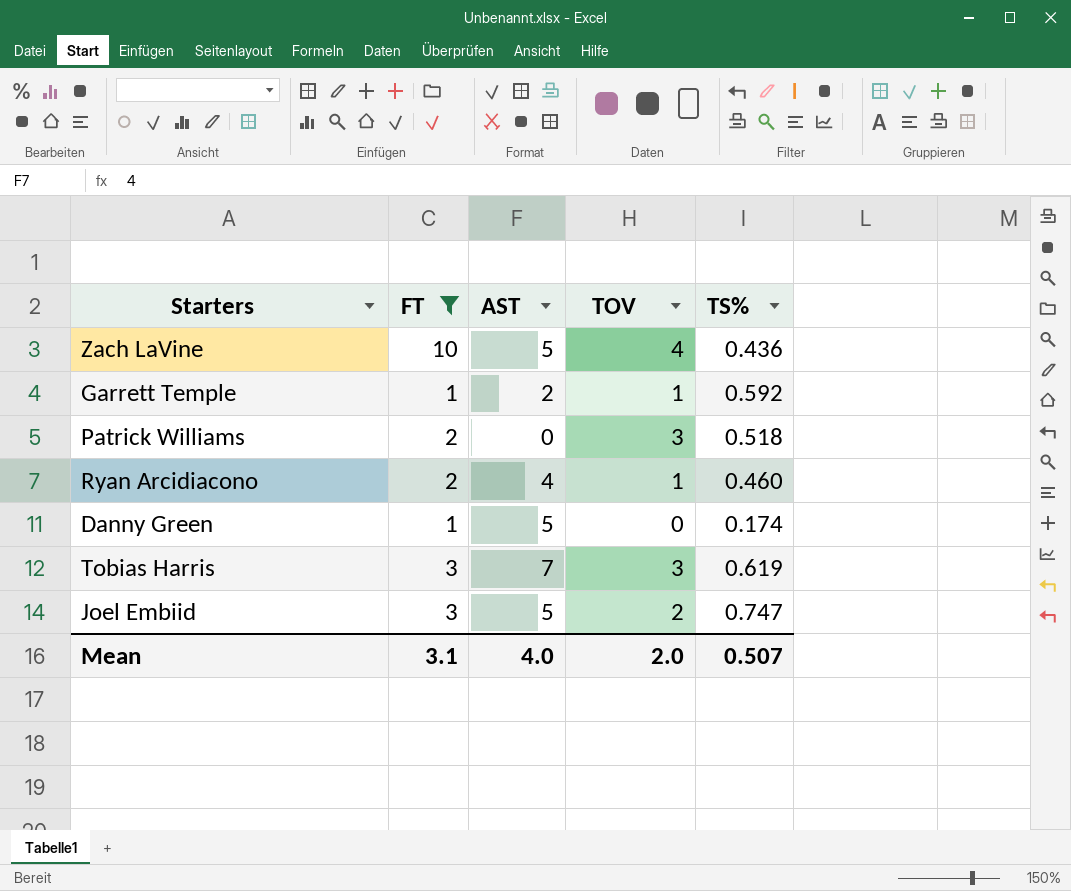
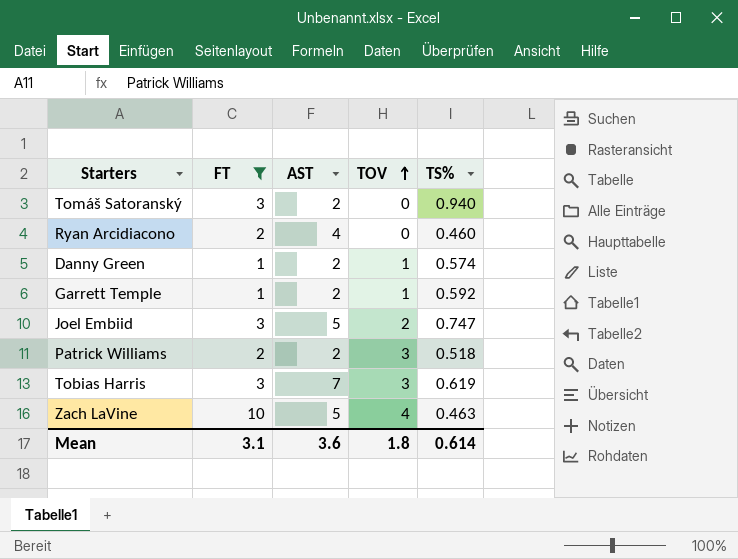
row order: none -> TOV ascending
row Tomáš Satoranský: none -> 3 | 2 | 0 | 0.940
Ryan Arcidiacono | TOV: 1 -> 0
Danny Green | AST: 5 -> 2
Danny Green | TOV: 0 -> 1
Danny Green | TS%: 0.174 -> 0.574
Patrick Williams | AST: 0 -> 2
Zach LaVine | TS%: 0.436 -> 0.463
Mean | AST: 4.0 -> 3.6
Mean | TOV: 2.0 -> 1.8
Mean | TS%: 0.507 -> 0.614

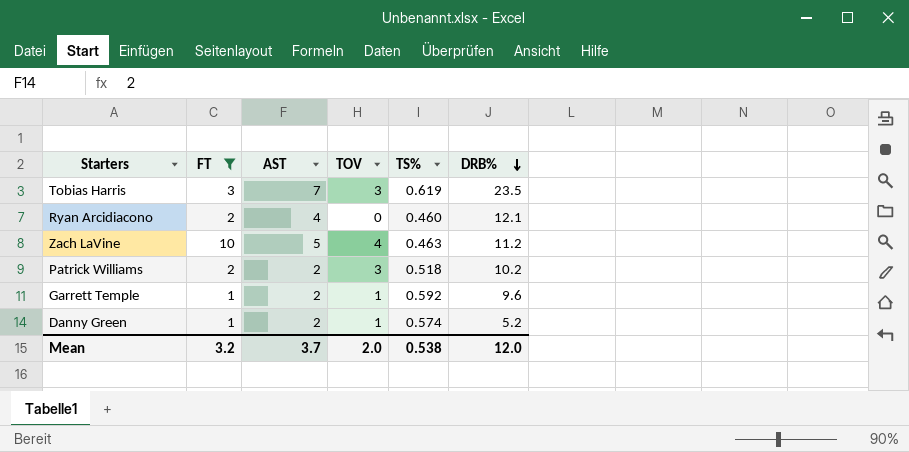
row order: TOV ascending -> DRB% descending
column DRB% | position: none -> 6
row Tomáš Satoranský: 3 | 2 | 0 | 0.940 -> none
row Joel Embiid: 3 | 5 | 2 | 0.747 -> none
Mean | FT: 3.1 -> 3.2
Mean | AST: 3.6 -> 3.7
Mean | TOV: 1.8 -> 2.0
Mean | TS%: 0.614 -> 0.538

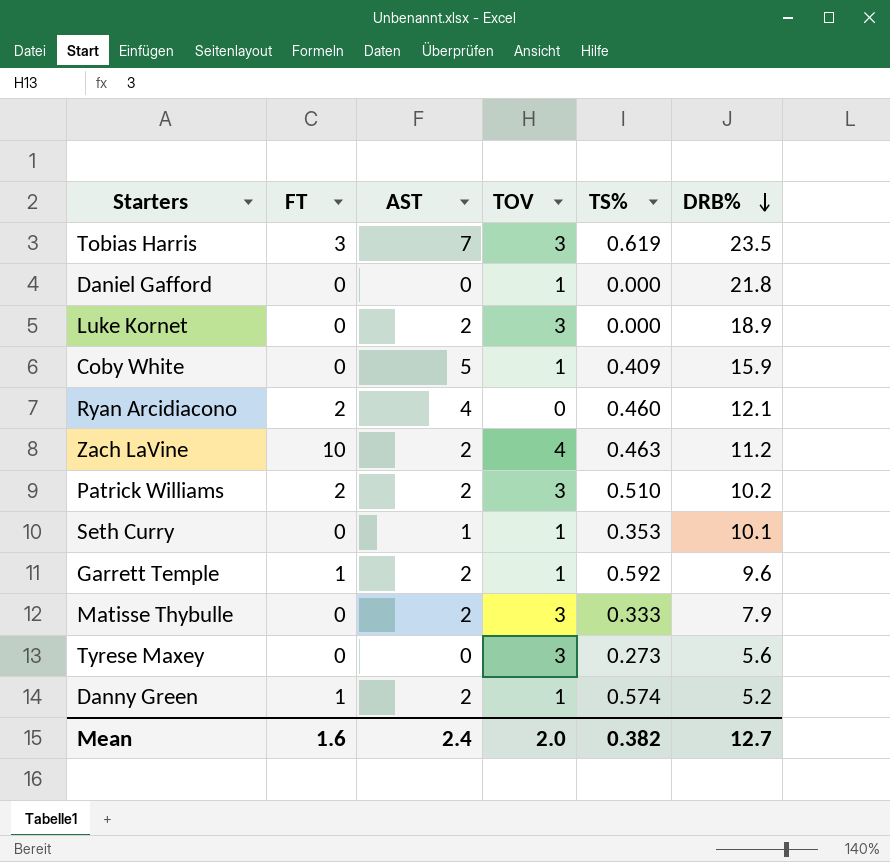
filter: FT != 0 -> none
Zach LaVine | AST: 5 -> 2
Patrick Williams | TS%: 0.518 -> 0.510
Mean | FT: 3.2 -> 1.6
Mean | AST: 3.7 -> 2.4
Mean | TS%: 0.538 -> 0.382
Mean | DRB%: 12.0 -> 12.7

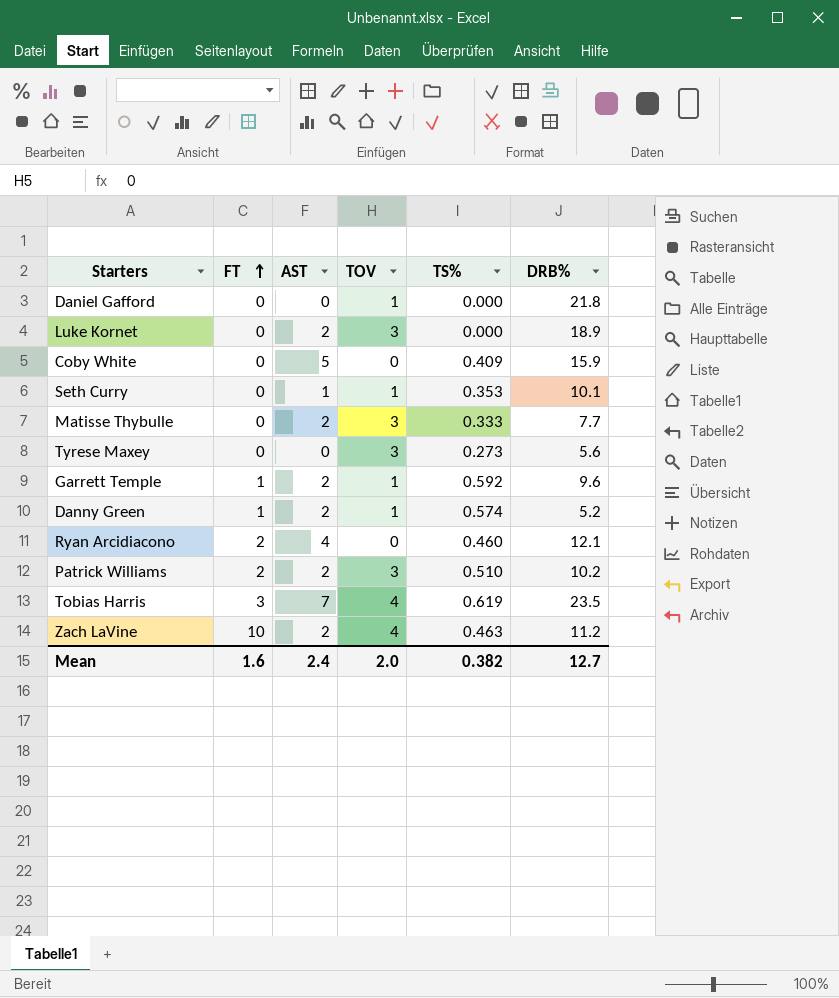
row order: DRB% descending -> FT ascending
Coby White | TOV: 1 -> 0
Matisse Thybulle | DRB%: 7.9 -> 7.7
Tobias Harris | TOV: 3 -> 4

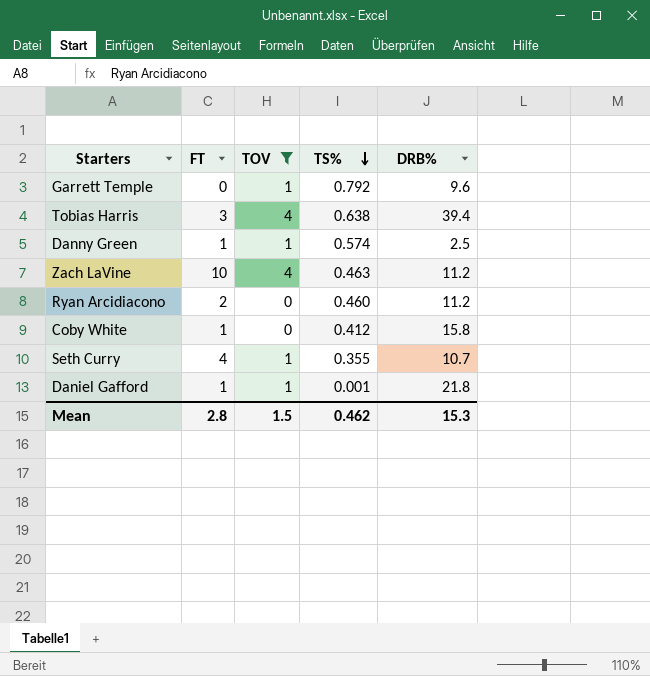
filter: none -> TOV != 3
row order: FT ascending -> TS% descending
column AST | position: 3 -> none
Garrett Temple | FT: 1 -> 0
Garrett Temple | TS%: 0.592 -> 0.792
Tobias Harris | TS%: 0.619 -> 0.638
Tobias Harris | DRB%: 23.5 -> 39.4
Danny Green | DRB%: 5.2 -> 2.5
Ryan Arcidiacono | DRB%: 12.1 -> 11.2
Coby White | FT: 0 -> 1
Coby White | TS%: 0.409 -> 0.412
Coby White | DRB%: 15.9 -> 15.8
Seth Curry | FT: 0 -> 4
Seth Curry | TS%: 0.353 -> 0.355
Seth Curry | DRB%: 10.1 -> 10.7
Daniel Gafford | FT: 0 -> 1
Daniel Gafford | TS%: 0.000 -> 0.001
Mean | FT: 1.6 -> 2.8
Mean | TOV: 2.0 -> 1.5
Mean | TS%: 0.382 -> 0.462
Mean | DRB%: 12.7 -> 15.3

